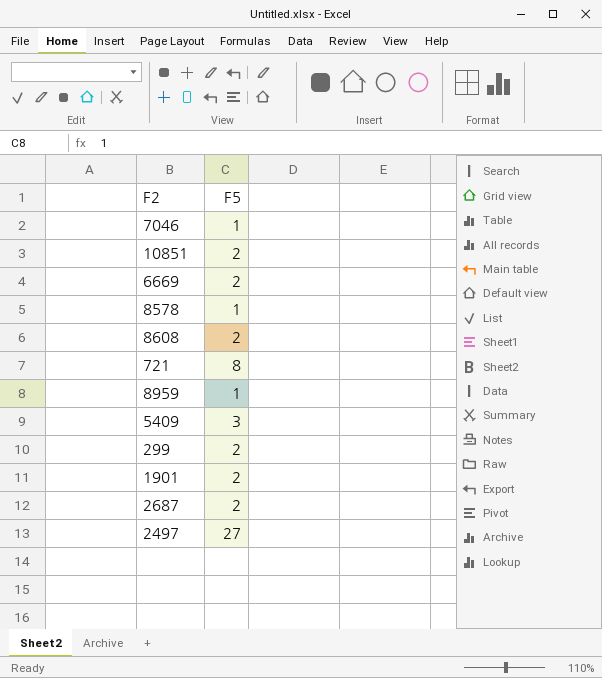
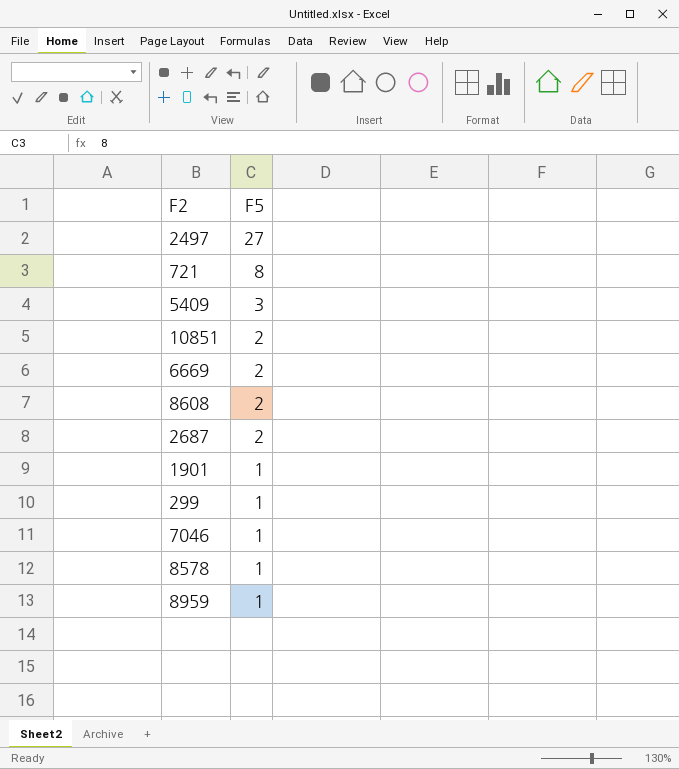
row order: none -> F5 descending
1901 | F5: 2 -> 1
299 | F5: 2 -> 1

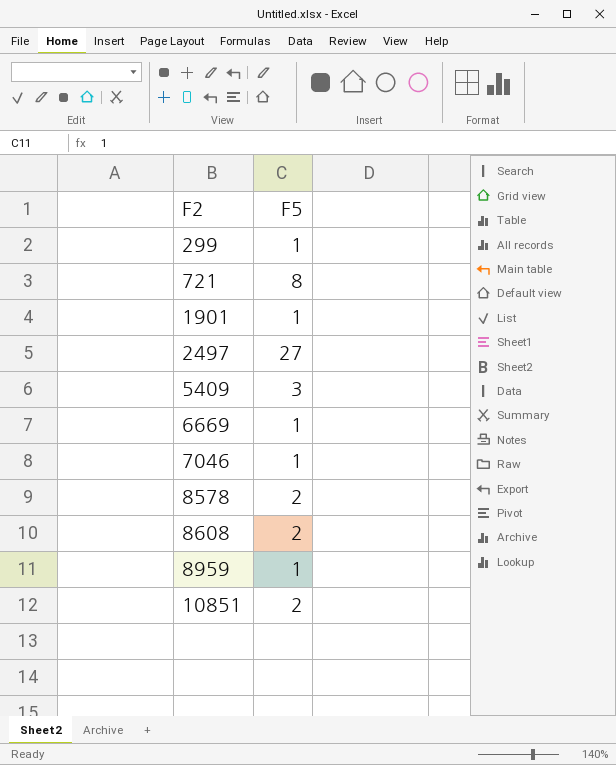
row order: F5 descending -> F2 ascending
row 2687: 2 -> none
6669 | F5: 2 -> 1
8578 | F5: 1 -> 2

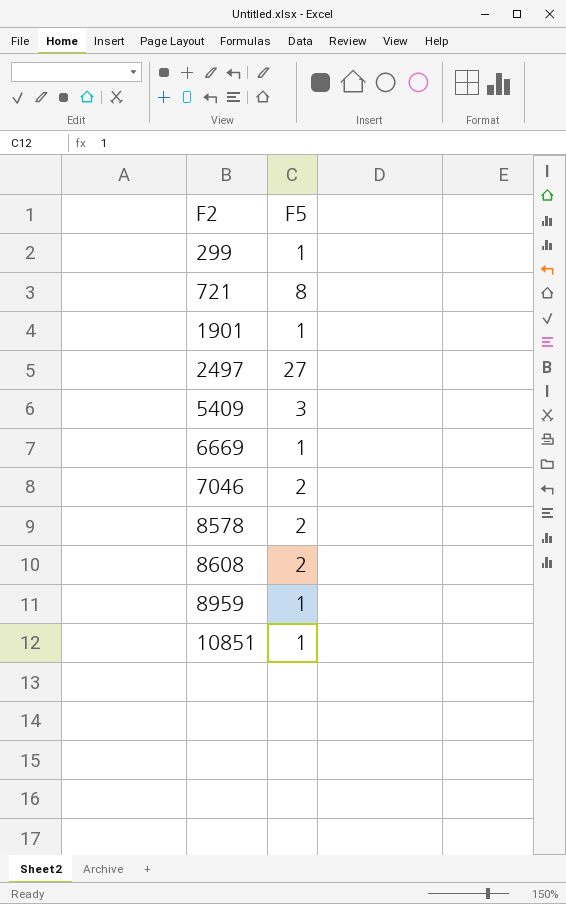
7046 | F5: 1 -> 2
10851 | F5: 2 -> 1

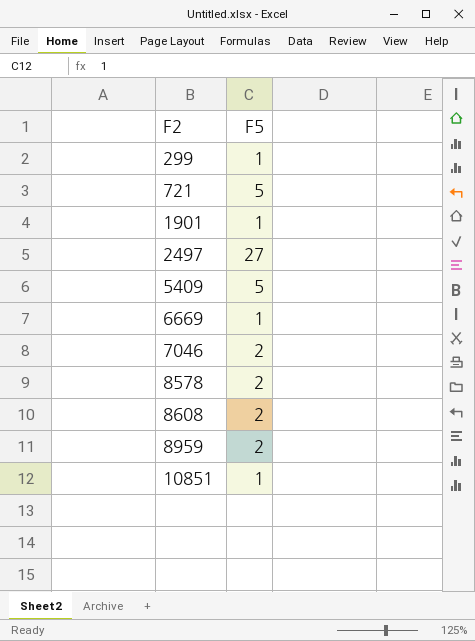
721 | F5: 8 -> 5
5409 | F5: 3 -> 5
8959 | F5: 1 -> 2

